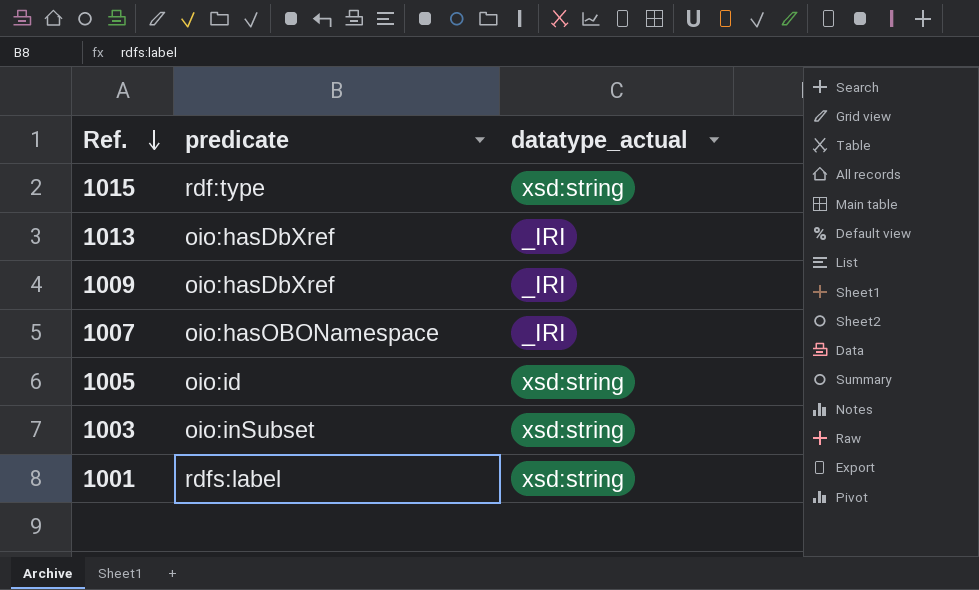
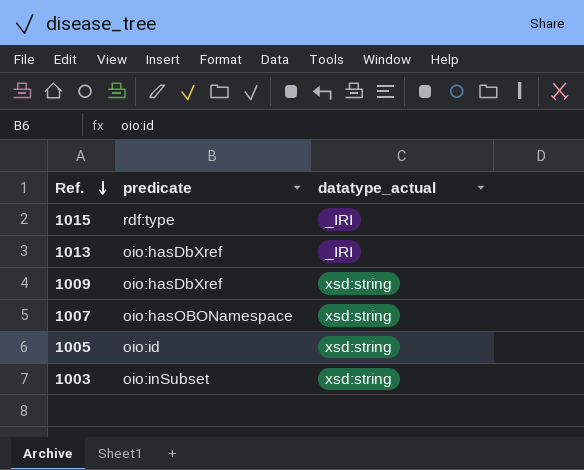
row 1001: rdfs:label | xsd:string -> none
1015 | datatype_actual: xsd:string -> _IRI
1009 | datatype_actual: _IRI -> xsd:string
1007 | datatype_actual: _IRI -> xsd:string

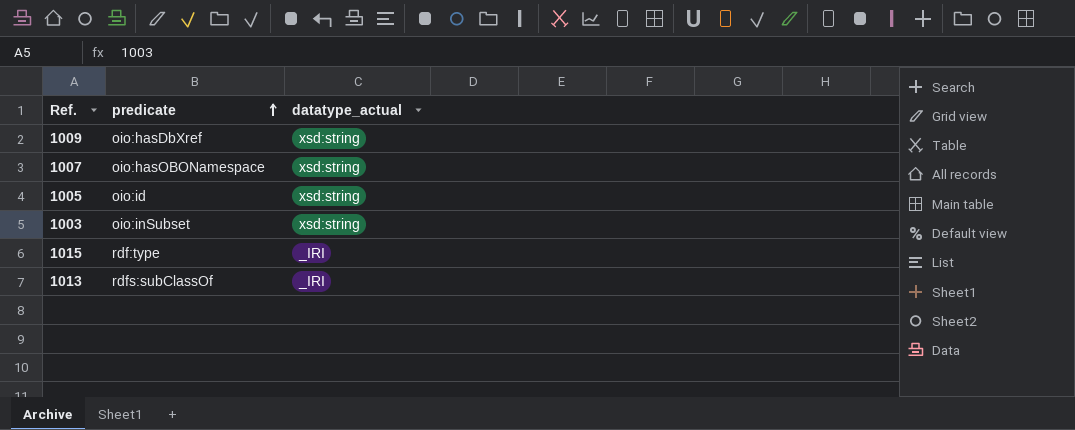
row order: Ref. descending -> predicate ascending
1013 | predicate: oio:hasDbXref -> rdfs:subClassOf

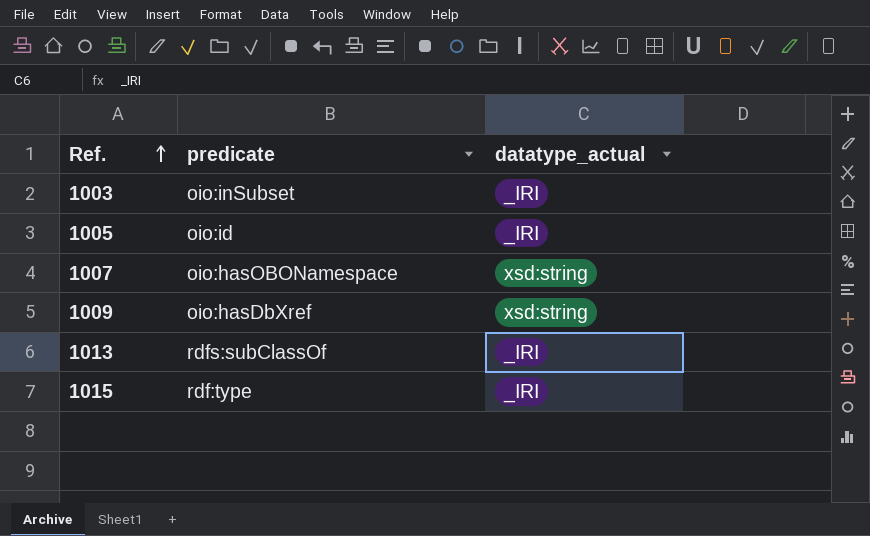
row order: predicate ascending -> Ref. ascending
1003 | datatype_actual: xsd:string -> _IRI
1005 | datatype_actual: xsd:string -> _IRI

